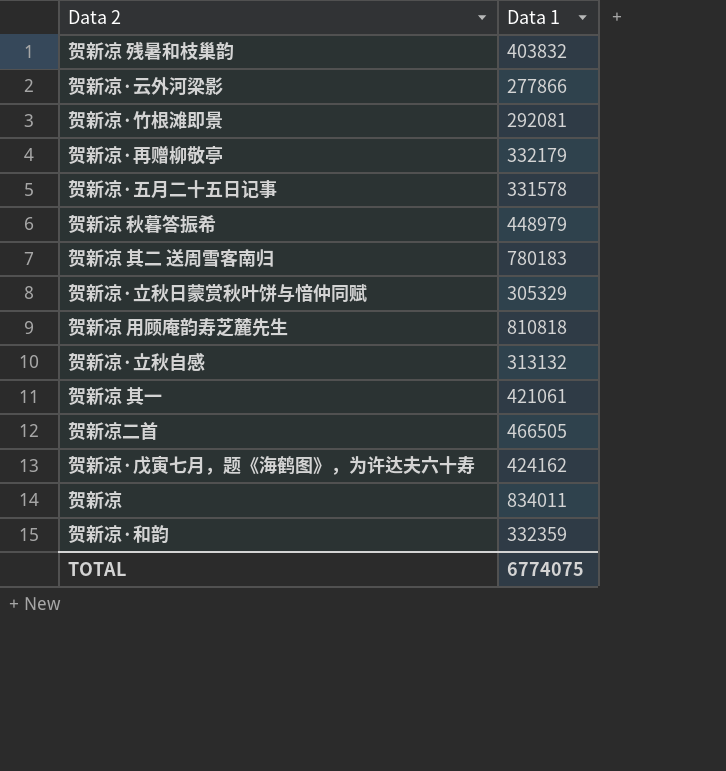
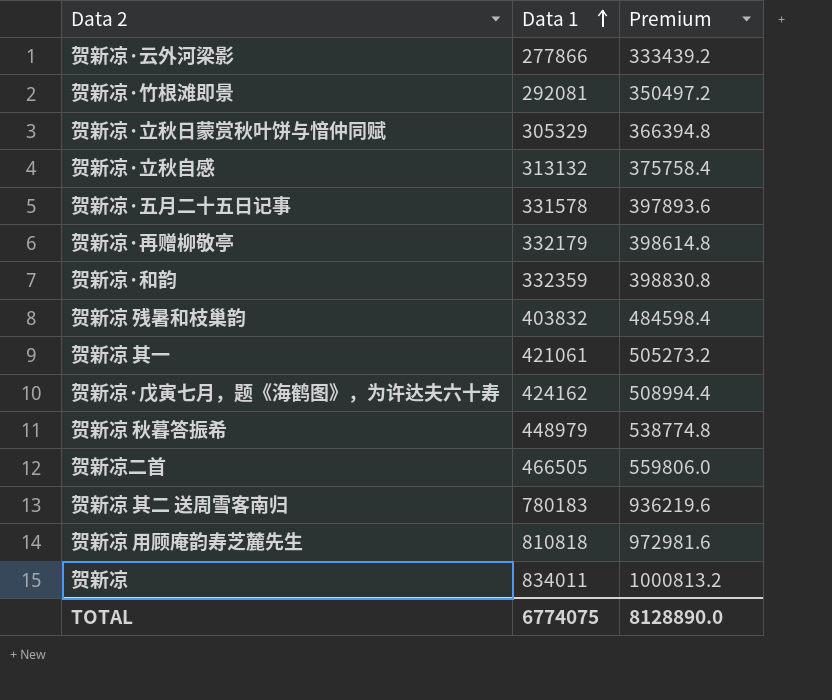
row order: none -> Data 1 ascending
column Premium | formula: none -> [Data 1] * 1.2

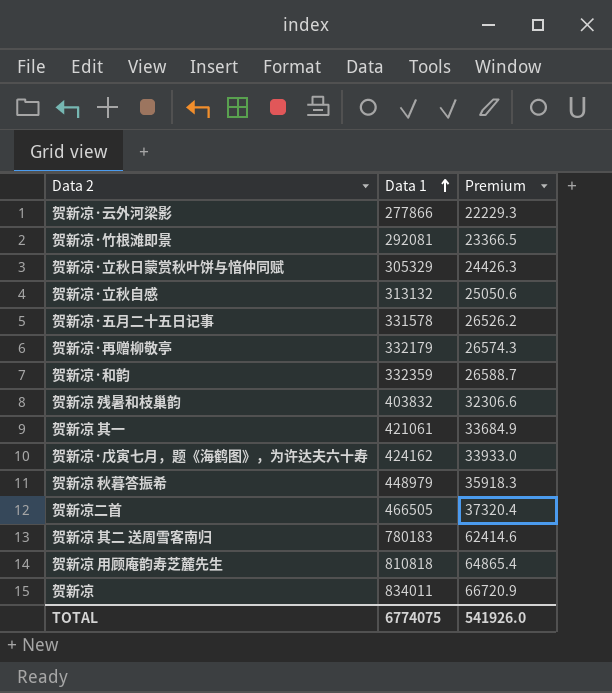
column Premium | formula: [Data 1] * 1.2 -> [Data 1] * 0.08
TOTAL | Premium: 8128890.0 -> 541926.0

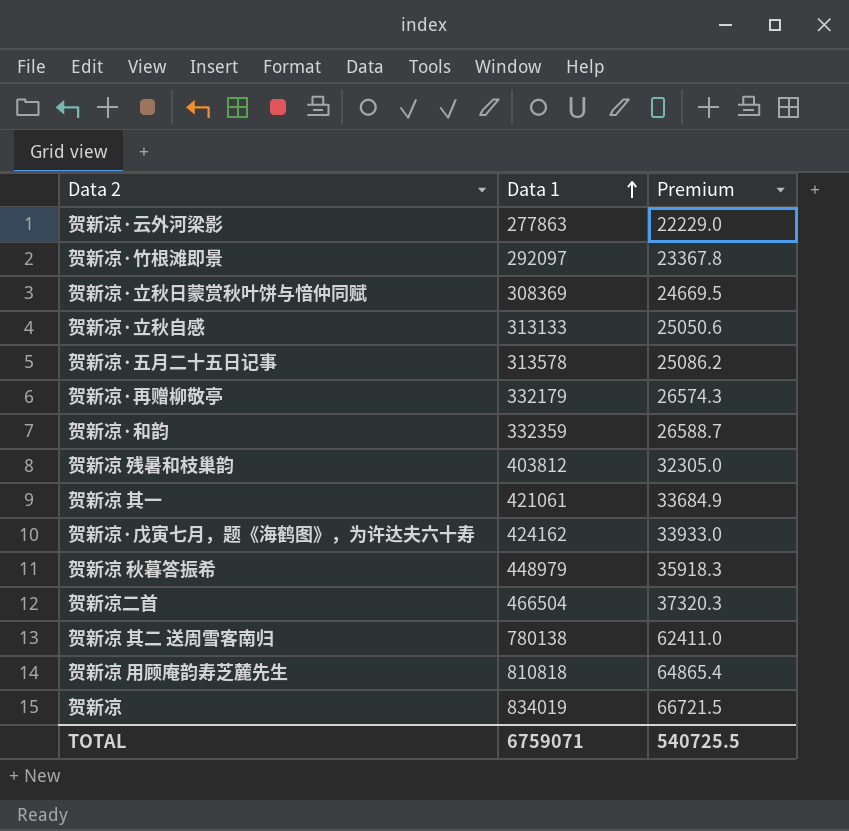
贺新凉·云外河梁影 | Data 1: 277866 -> 277863
贺新凉·云外河梁影 | Premium: 22229.3 -> 22229.0
贺新凉·竹根滩即景 | Data 1: 292081 -> 292097
贺新凉·竹根滩即景 | Premium: 23366.5 -> 23367.8
贺新凉·立秋日蒙赏秋叶饼与愔仲同赋 | Data 1: 305329 -> 308369
贺新凉·立秋日蒙赏秋叶饼与愔仲同赋 | Premium: 24426.3 -> 24669.5
贺新凉·立秋自感 | Data 1: 313132 -> 313133
贺新凉·五月二十五日记事 | Data 1: 331578 -> 313578
贺新凉·五月二十五日记事 | Premium: 26526.2 -> 25086.2
贺新凉 残暑和枝巢韵 | Data 1: 403832 -> 403812
贺新凉 残暑和枝巢韵 | Premium: 32306.6 -> 32305.0
贺新凉二首 | Data 1: 466505 -> 466504
贺新凉二首 | Premium: 37320.4 -> 37320.3
贺新凉 其二 送周雪客南归 | Data 1: 780183 -> 780138
贺新凉 其二 送周雪客南归 | Premium: 62414.6 -> 62411.0
贺新凉 | Data 1: 834011 -> 834019
贺新凉 | Premium: 66720.9 -> 66721.5
TOTAL | Data 1: 6774075 -> 6759071
TOTAL | Premium: 541926.0 -> 540725.5

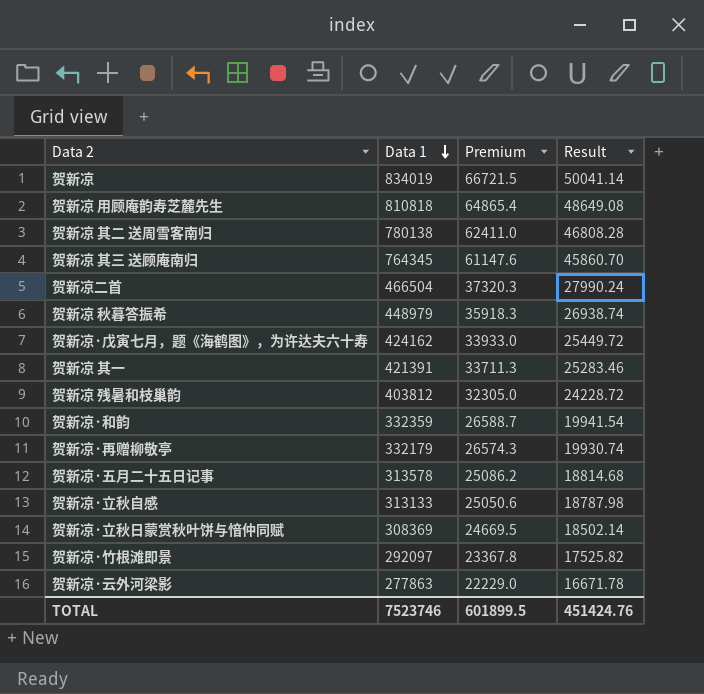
row order: Data 1 ascending -> Data 1 descending
column Result | formula: none -> [Data 1] * 0.06
row 贺新凉 其三 送顾庵南归: none -> 764345 | 61147.6 | 45860.70
贺新凉 其一 | Data 1: 421061 -> 421391
贺新凉 其一 | Premium: 33684.9 -> 33711.3
TOTAL | Data 1: 6759071 -> 7523746
TOTAL | Premium: 540725.5 -> 601899.5

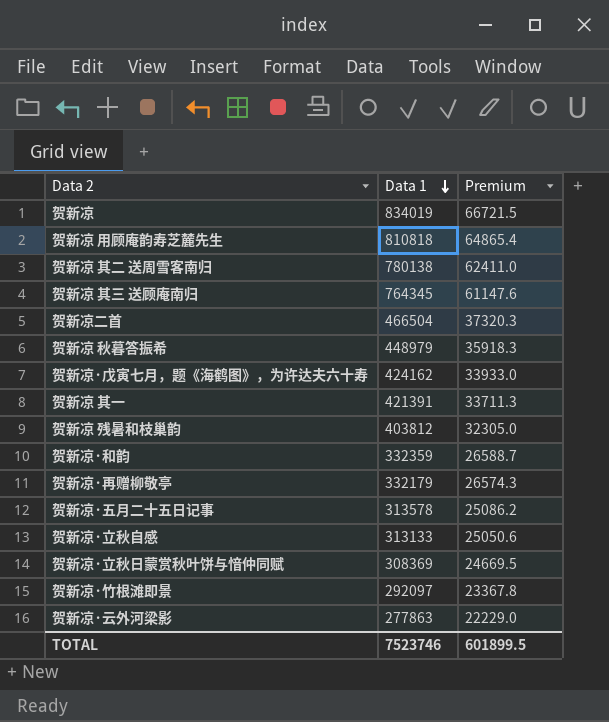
column Result | formula: [Data 1] * 0.06 -> none

